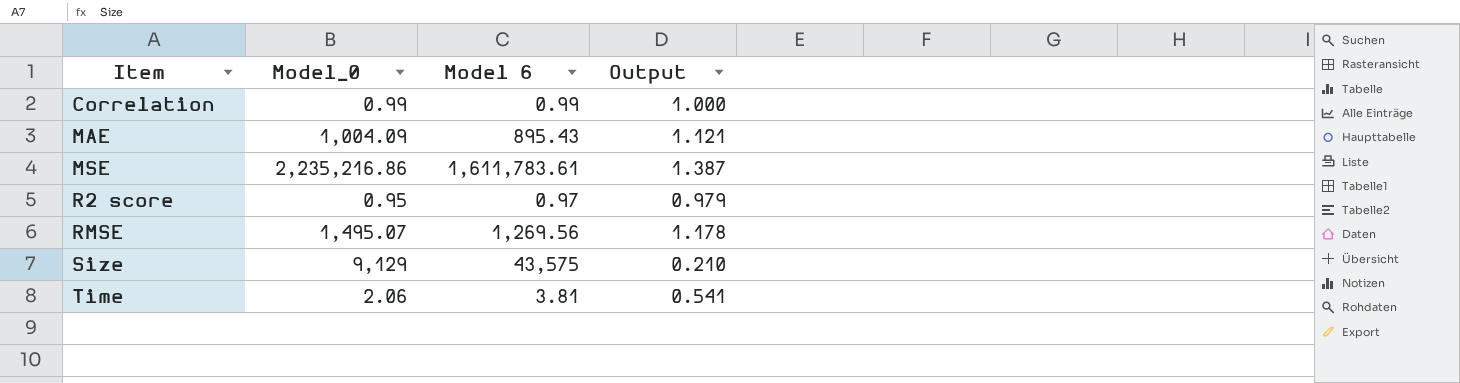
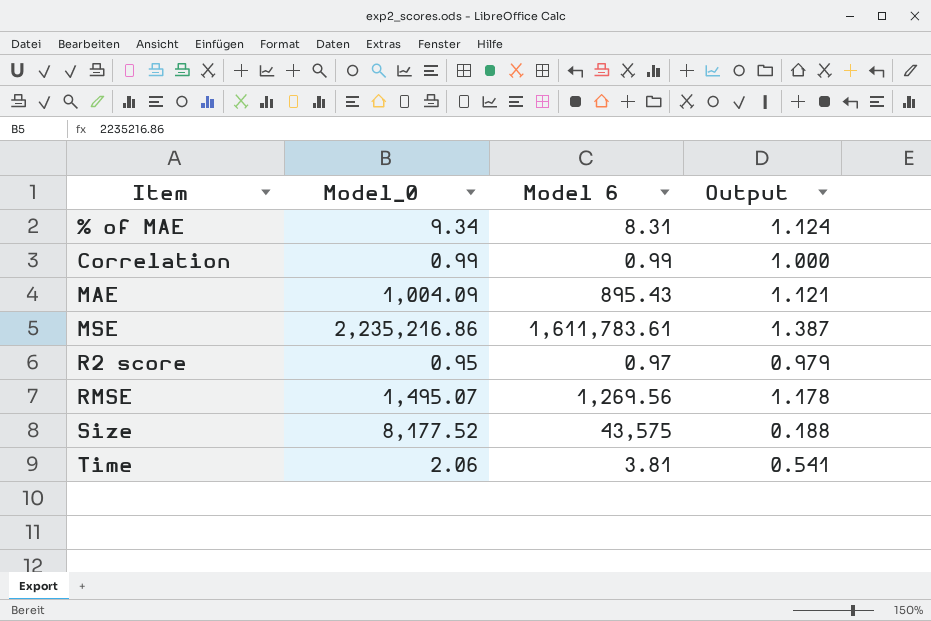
row % of MAE: none -> 9.34 | 8.31 | 1.124
Size | Model_0: 9,129 -> 8,177.52
Size | Output: 0.210 -> 0.188

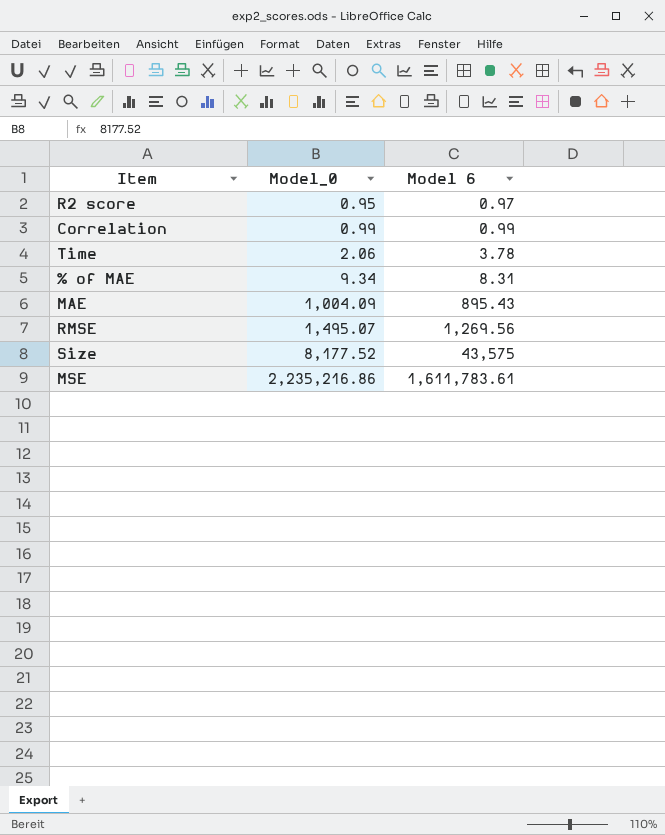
row order: Item ascending -> Model_0 ascending
column Output | formula: [Model_0] / [Model 6] -> none
Time | Model 6: 3.81 -> 3.78

